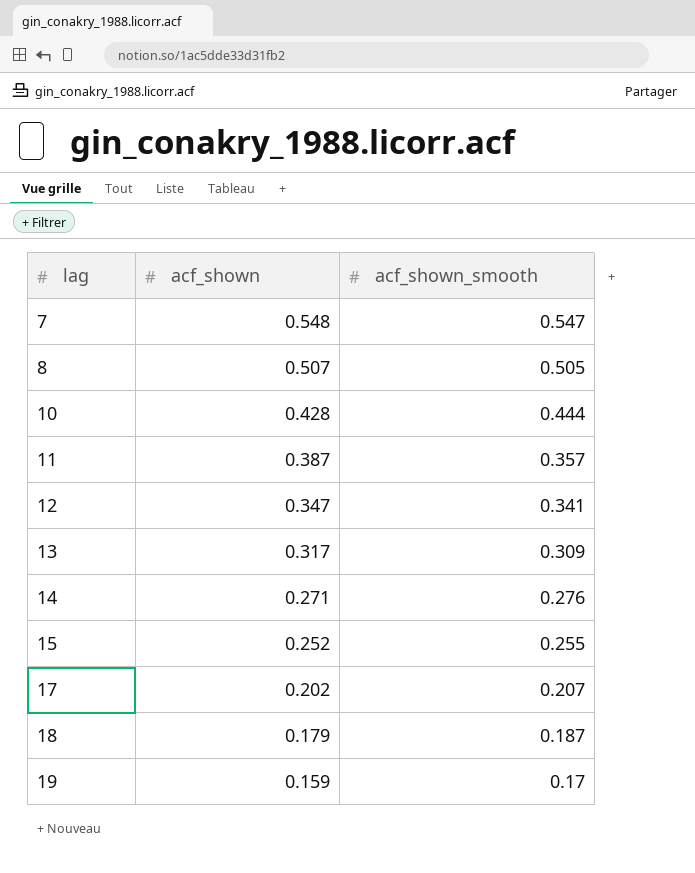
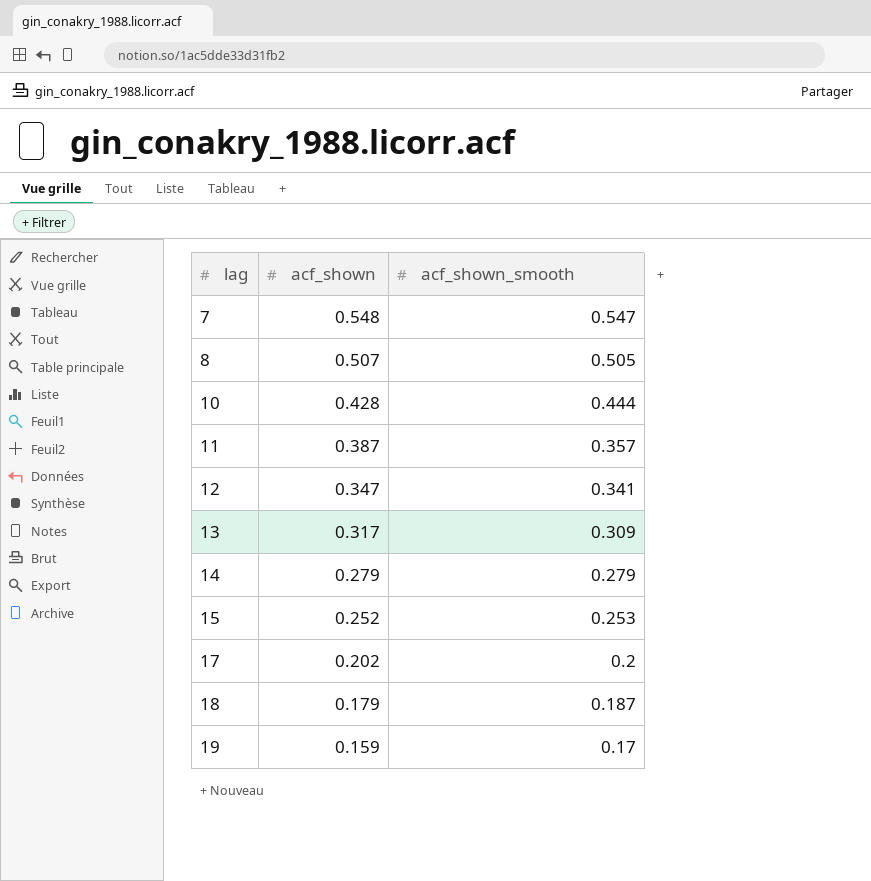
14 | acf_shown: 0.271 -> 0.279
14 | acf_shown_smooth: 0.276 -> 0.279
15 | acf_shown_smooth: 0.255 -> 0.253
17 | acf_shown_smooth: 0.207 -> 0.2

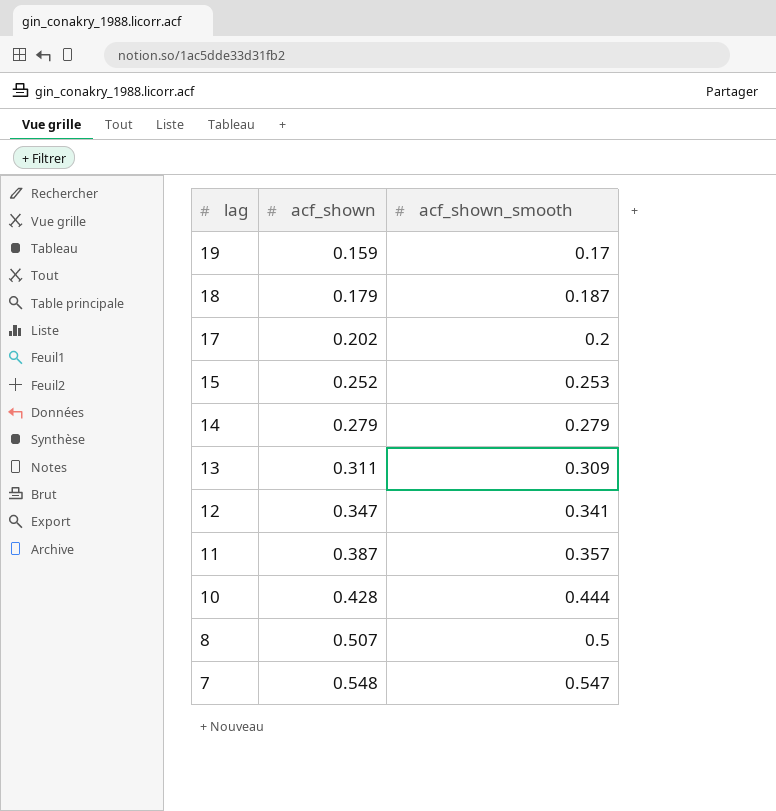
row order: lag ascending -> lag descending
13 | acf_shown: 0.317 -> 0.311
8 | acf_shown_smooth: 0.505 -> 0.5

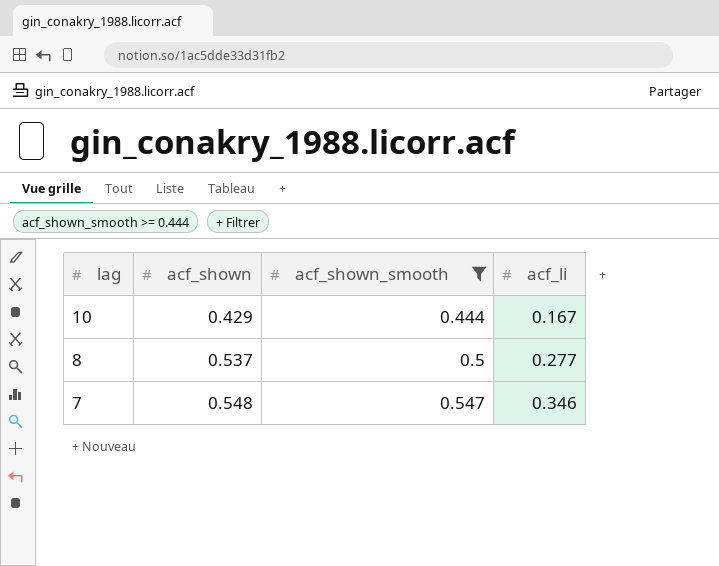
filter: none -> acf_shown_smooth >= 0.444
column acf_li | position: none -> 4
10 | acf_shown: 0.428 -> 0.429
8 | acf_shown: 0.507 -> 0.537

